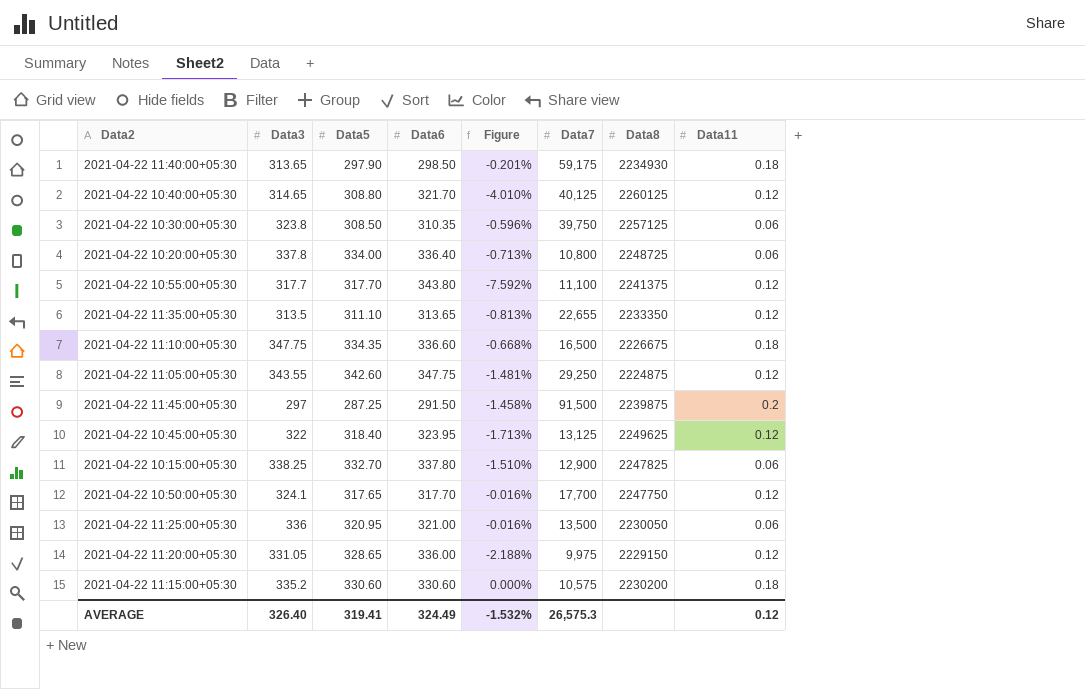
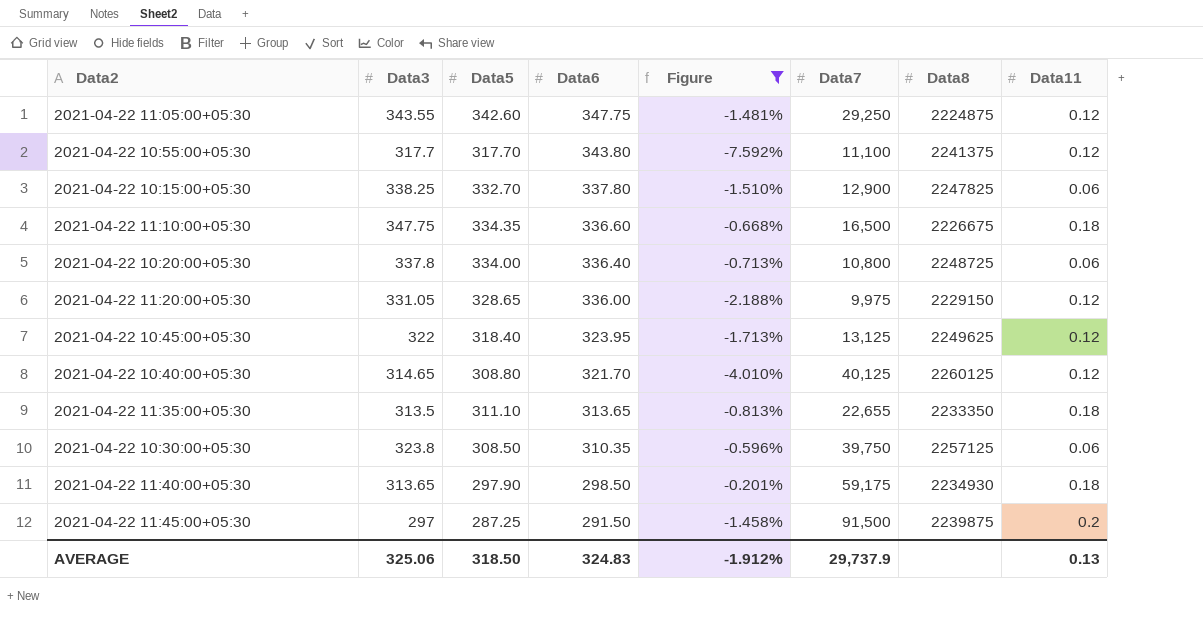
filter: none -> Figure <= -0.201%
row order: none -> Data6 descending
2021-04-22 11:35:00+05:30 | Data11: 0.12 -> 0.18
AVERAGE | Data3: 326.40 -> 325.06
AVERAGE | Data5: 319.41 -> 318.50
AVERAGE | Data6: 324.49 -> 324.83
AVERAGE | Figure: -1.532% -> -1.912%
AVERAGE | Data7: 26,575.3 -> 29,737.9
AVERAGE | Data11: 0.12 -> 0.13

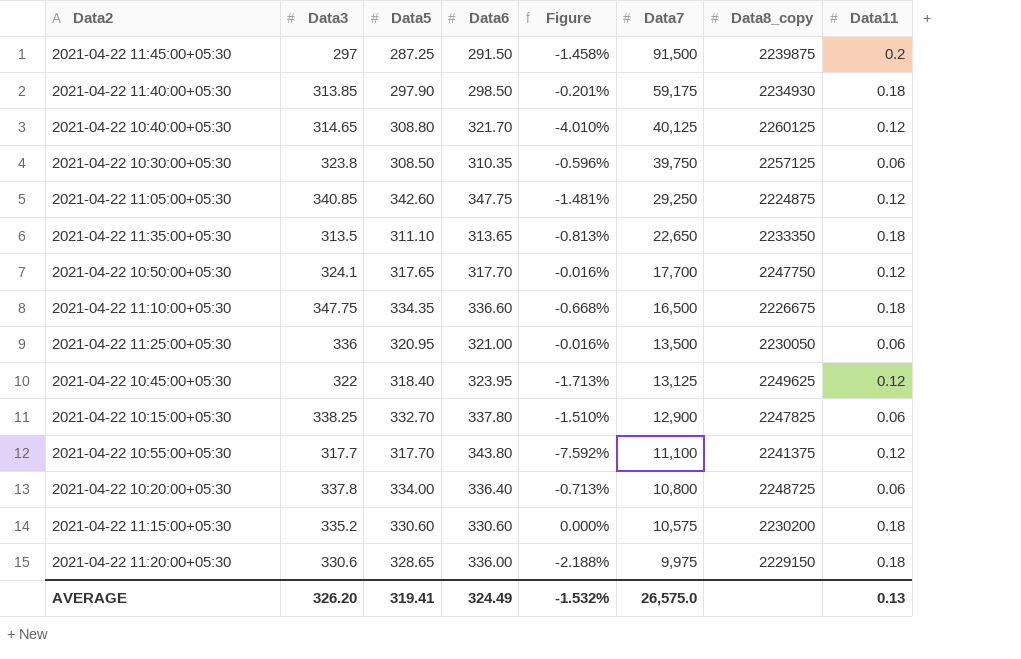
filter: Figure <= -0.201% -> none
row order: Data6 descending -> Data7 descending
column name: Data8 -> Data8_copy
2021-04-22 11:40:00+05:30 | Data3: 313.65 -> 313.85
2021-04-22 11:05:00+05:30 | Data3: 343.55 -> 340.85
2021-04-22 11:35:00+05:30 | Data7: 22,655 -> 22,650
2021-04-22 11:20:00+05:30 | Data3: 331.05 -> 330.6
2021-04-22 11:20:00+05:30 | Data11: 0.12 -> 0.18
AVERAGE | Data3: 325.06 -> 326.20
AVERAGE | Data5: 318.50 -> 319.41
AVERAGE | Data6: 324.83 -> 324.49
AVERAGE | Figure: -1.912% -> -1.532%
AVERAGE | Data7: 29,737.9 -> 26,575.0

